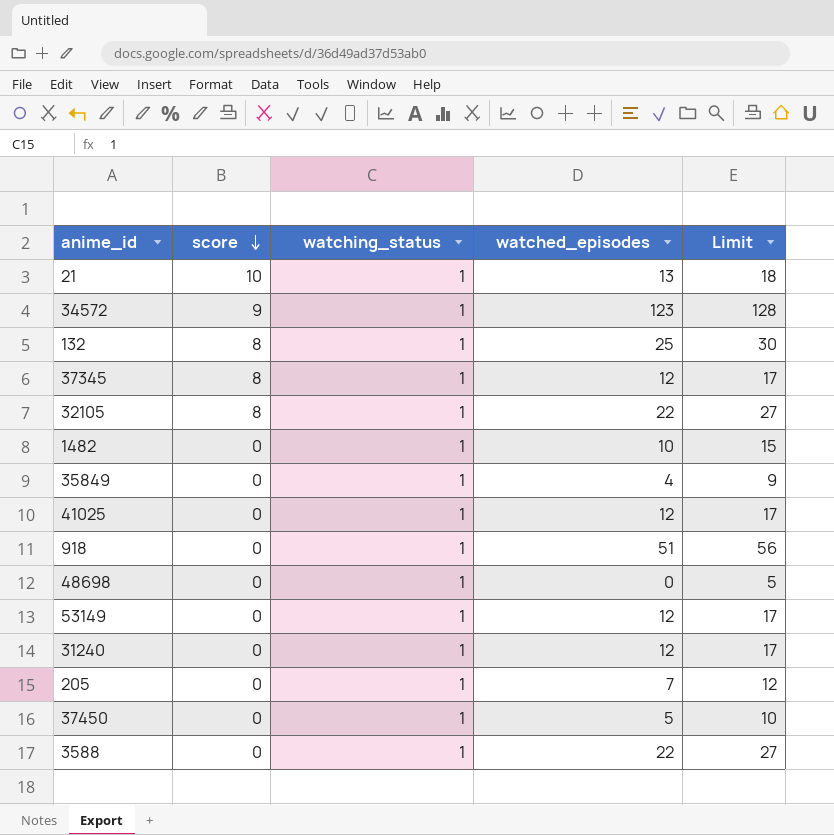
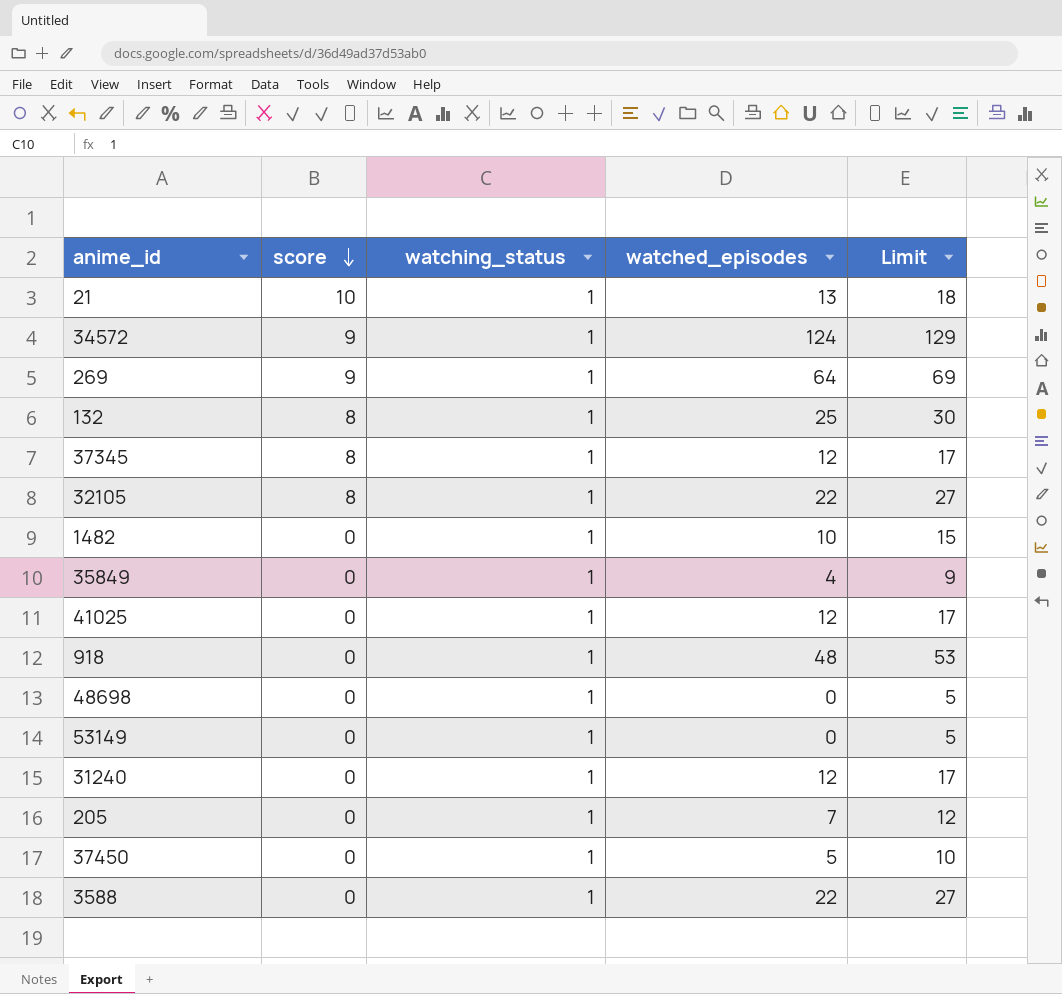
34572 | watched_episodes: 123 -> 124
34572 | Limit: 128 -> 129
row 269: none -> 9 | 1 | 64 | 69
918 | watched_episodes: 51 -> 48
918 | Limit: 56 -> 53
53149 | watched_episodes: 12 -> 0
53149 | Limit: 17 -> 5

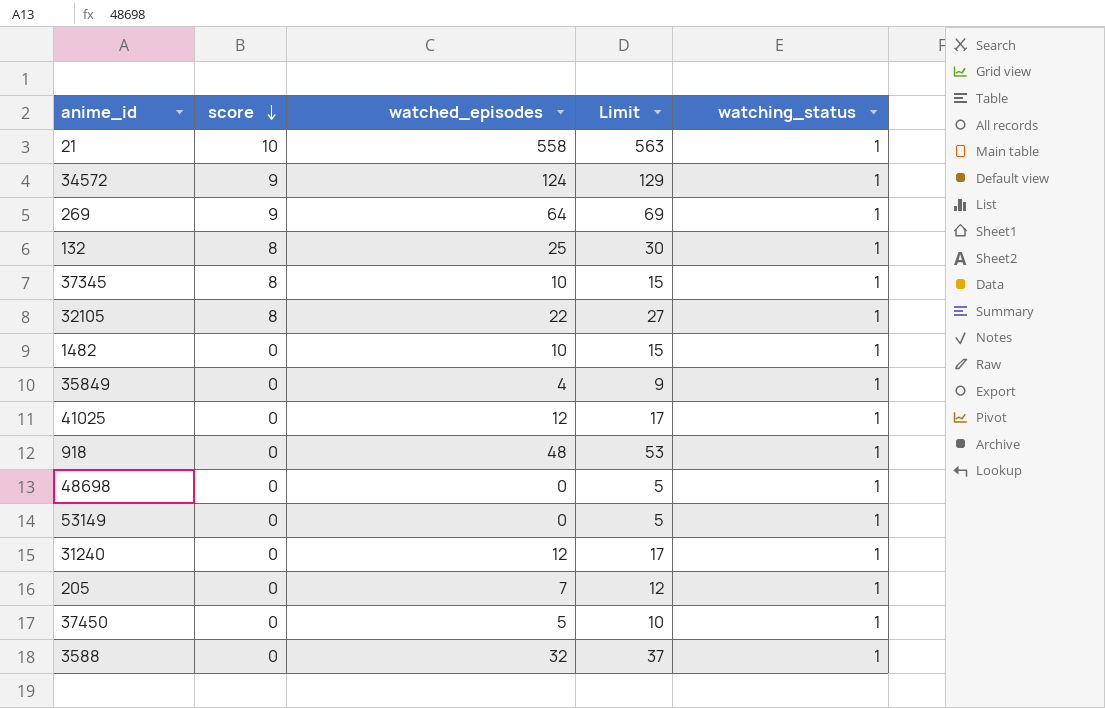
column watching_status | position: 3 -> 5
21 | watched_episodes: 13 -> 558
21 | Limit: 18 -> 563
37345 | watched_episodes: 12 -> 10
37345 | Limit: 17 -> 15
3588 | watched_episodes: 22 -> 32
3588 | Limit: 27 -> 37

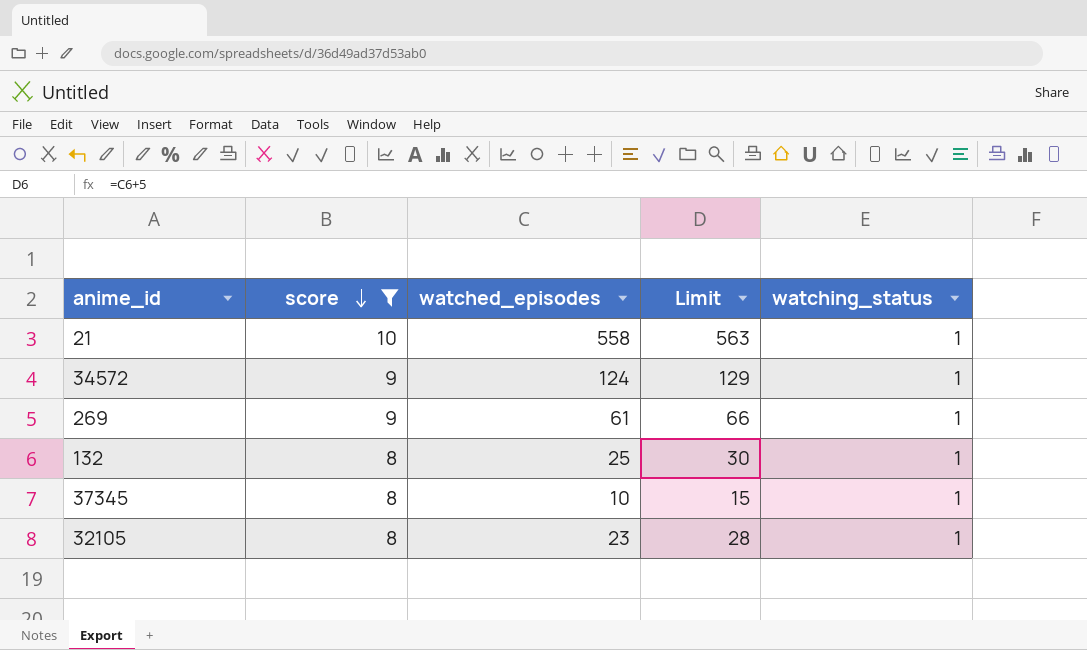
filter: none -> score != 0
269 | watched_episodes: 64 -> 61
269 | Limit: 69 -> 66
32105 | watched_episodes: 22 -> 23
32105 | Limit: 27 -> 28

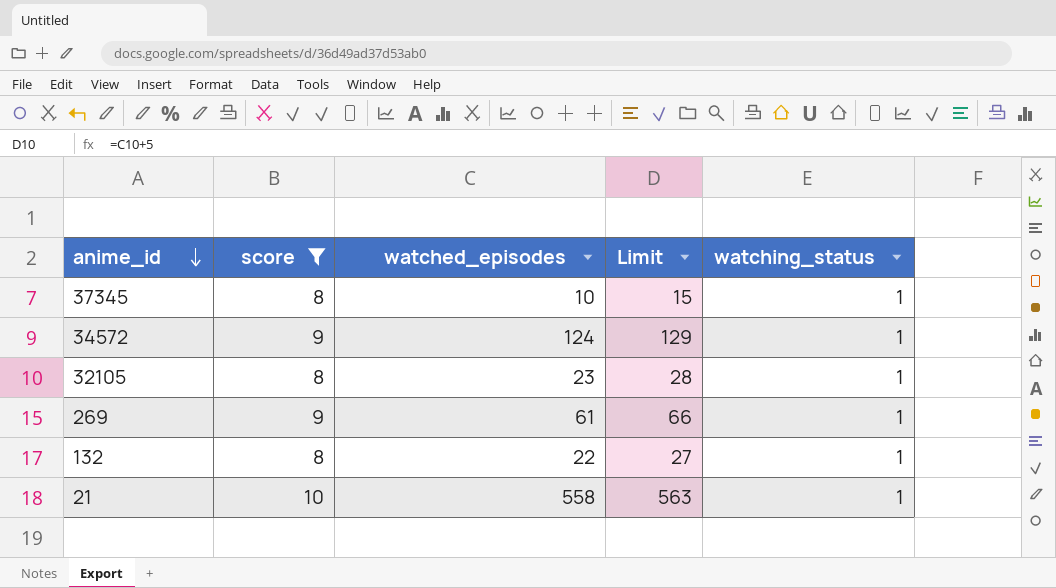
row order: score descending -> anime_id descending
132 | watched_episodes: 25 -> 22
132 | Limit: 30 -> 27

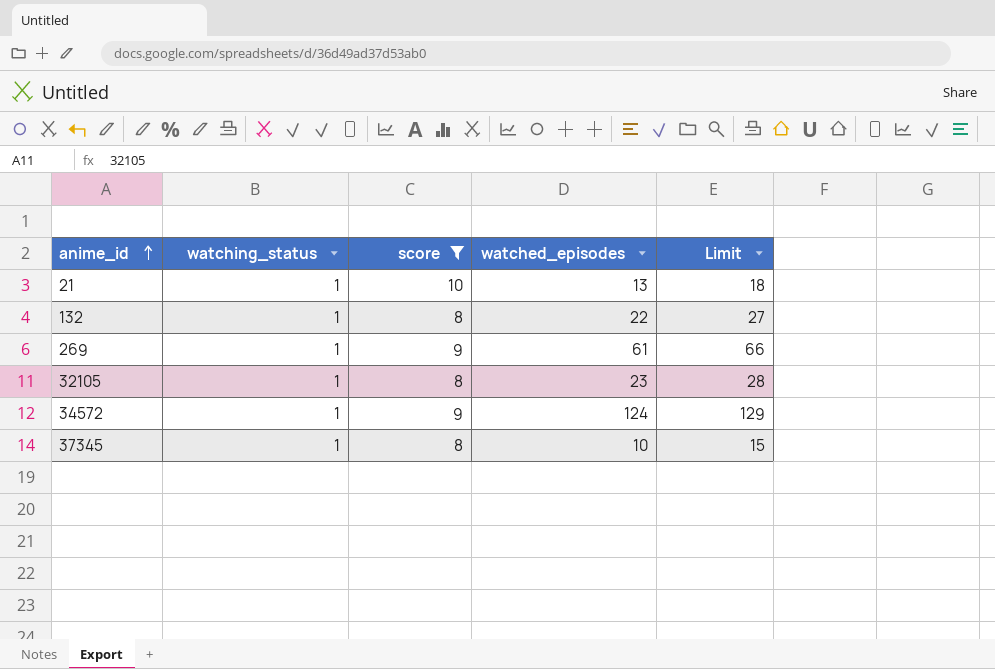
row order: anime_id descending -> anime_id ascending
column watching_status | position: 5 -> 2
21 | watched_episodes: 558 -> 13
21 | Limit: 563 -> 18

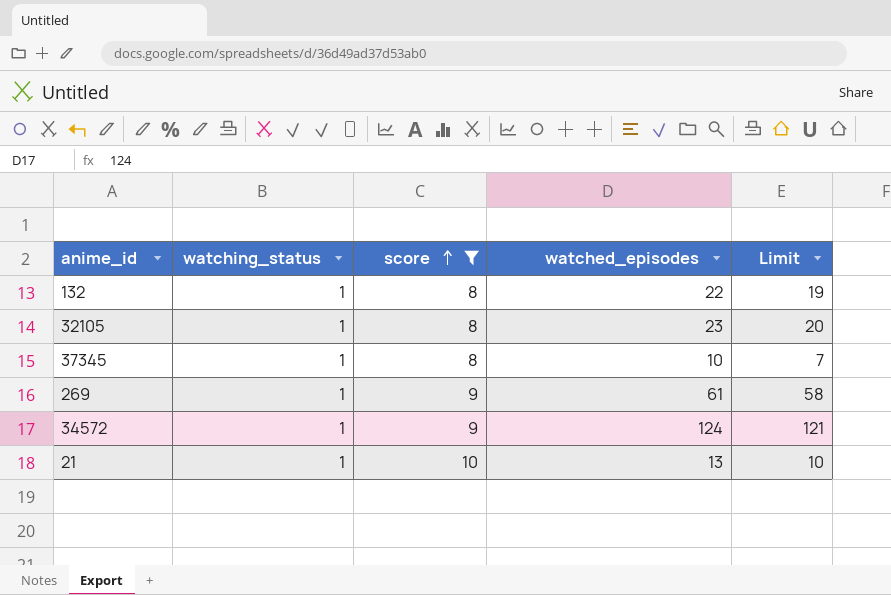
row order: anime_id ascending -> score ascending
column Limit | formula: [watched_episodes] + 5 -> [watched_episodes] - 3

